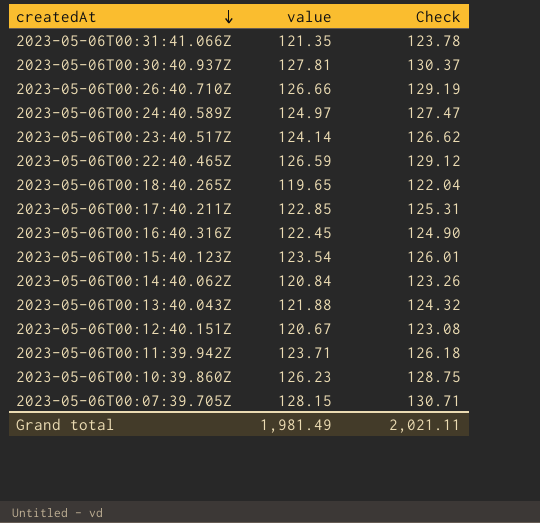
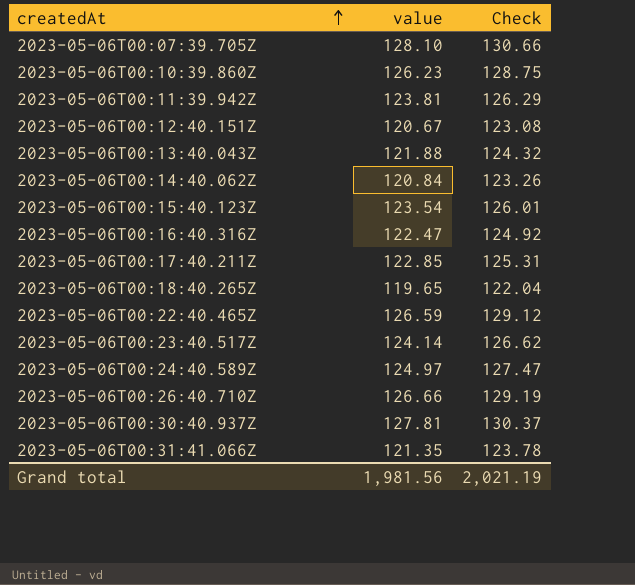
row order: createdAt descending -> createdAt ascending
2023-05-06T00:07:39.705Z | value: 128.15 -> 128.10
2023-05-06T00:07:39.705Z | Check: 130.71 -> 130.66
2023-05-06T00:11:39.942Z | value: 123.71 -> 123.81
2023-05-06T00:11:39.942Z | Check: 126.18 -> 126.29
2023-05-06T00:16:40.316Z | value: 122.45 -> 122.47
2023-05-06T00:16:40.316Z | Check: 124.90 -> 124.92
Grand total | value: 1,981.49 -> 1,981.56
Grand total | Check: 2,021.11 -> 2,021.19

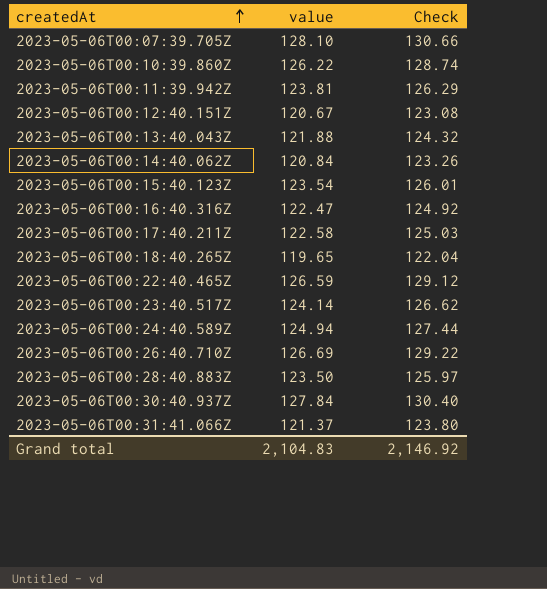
2023-05-06T00:10:39.860Z | value: 126.23 -> 126.22
2023-05-06T00:10:39.860Z | Check: 128.75 -> 128.74
2023-05-06T00:17:40.211Z | value: 122.85 -> 122.58
2023-05-06T00:17:40.211Z | Check: 125.31 -> 125.03
2023-05-06T00:24:40.589Z | value: 124.97 -> 124.94
2023-05-06T00:24:40.589Z | Check: 127.47 -> 127.44
2023-05-06T00:26:40.710Z | value: 126.66 -> 126.69
2023-05-06T00:26:40.710Z | Check: 129.19 -> 129.22
row 2023-05-06T00:28:40.883Z: none -> 123.50 | 125.97
2023-05-06T00:30:40.937Z | value: 127.81 -> 127.84
2023-05-06T00:30:40.937Z | Check: 130.37 -> 130.40
2023-05-06T00:31:41.066Z | value: 121.35 -> 121.37
2023-05-06T00:31:41.066Z | Check: 123.78 -> 123.80
Grand total | value: 1,981.56 -> 2,104.83
Grand total | Check: 2,021.19 -> 2,146.92

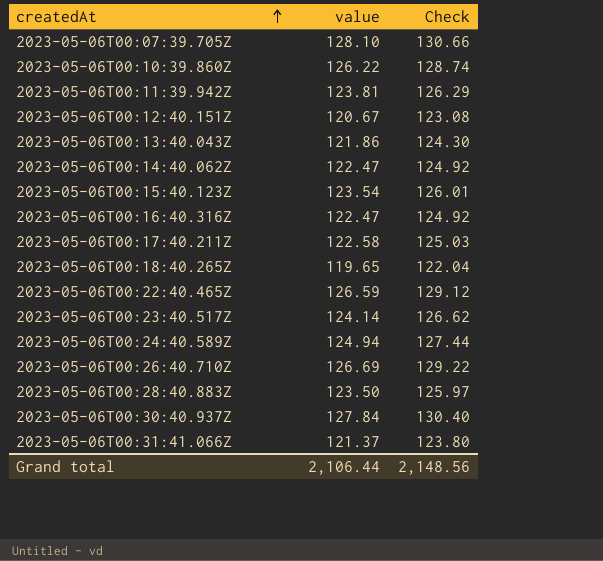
2023-05-06T00:13:40.043Z | value: 121.88 -> 121.86
2023-05-06T00:13:40.043Z | Check: 124.32 -> 124.30
2023-05-06T00:14:40.062Z | value: 120.84 -> 122.47
2023-05-06T00:14:40.062Z | Check: 123.26 -> 124.92
Grand total | value: 2,104.83 -> 2,106.44
Grand total | Check: 2,146.92 -> 2,148.56

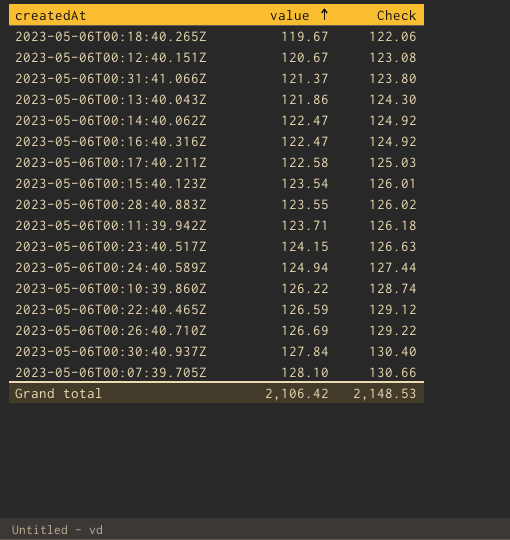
row order: createdAt ascending -> value ascending
2023-05-06T00:18:40.265Z | value: 119.65 -> 119.67
2023-05-06T00:18:40.265Z | Check: 122.04 -> 122.06
2023-05-06T00:28:40.883Z | value: 123.50 -> 123.55
2023-05-06T00:28:40.883Z | Check: 125.97 -> 126.02
2023-05-06T00:11:39.942Z | value: 123.81 -> 123.71
2023-05-06T00:11:39.942Z | Check: 126.29 -> 126.18
2023-05-06T00:23:40.517Z | value: 124.14 -> 124.15
2023-05-06T00:23:40.517Z | Check: 126.62 -> 126.63
Grand total | value: 2,106.44 -> 2,106.42
Grand total | Check: 2,148.56 -> 2,148.53

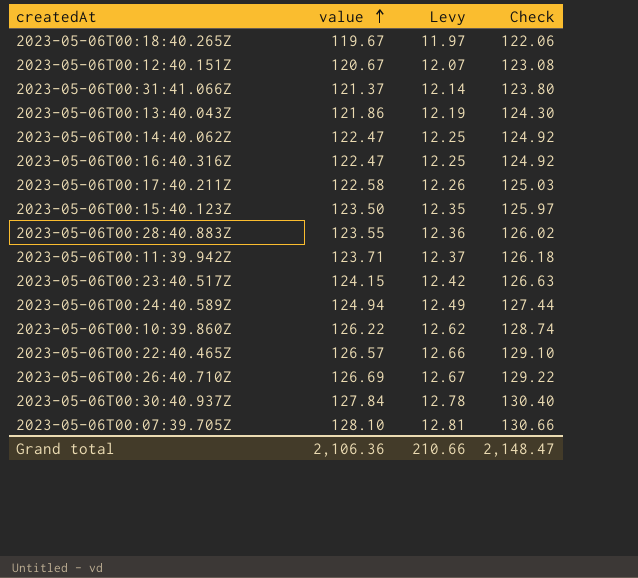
column Levy | formula: none -> [value] * 0.1
2023-05-06T00:15:40.123Z | value: 123.54 -> 123.50
2023-05-06T00:15:40.123Z | Check: 126.01 -> 125.97
2023-05-06T00:22:40.465Z | value: 126.59 -> 126.57
2023-05-06T00:22:40.465Z | Check: 129.12 -> 129.10
Grand total | value: 2,106.42 -> 2,106.36
Grand total | Check: 2,148.53 -> 2,148.47

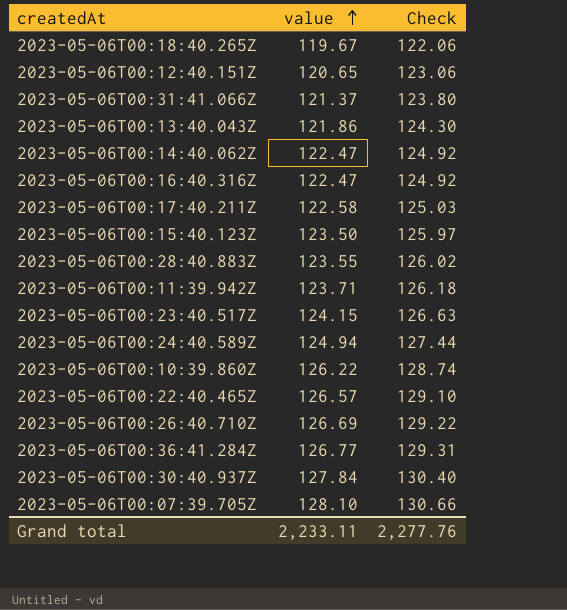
column Levy | formula: [value] * 0.1 -> none
2023-05-06T00:12:40.151Z | value: 120.67 -> 120.65
2023-05-06T00:12:40.151Z | Check: 123.08 -> 123.06
row 2023-05-06T00:36:41.284Z: none -> 126.77 | 129.31
Grand total | value: 2,106.36 -> 2,233.11
Grand total | Check: 2,148.47 -> 2,277.76

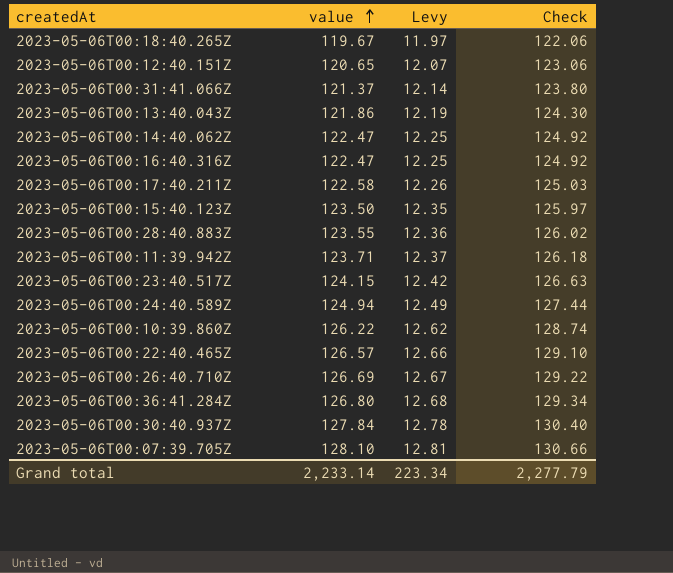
column Levy | formula: none -> [value] * 0.1
2023-05-06T00:36:41.284Z | value: 126.77 -> 126.80
2023-05-06T00:36:41.284Z | Check: 129.31 -> 129.34
Grand total | value: 2,233.11 -> 2,233.14
Grand total | Check: 2,277.76 -> 2,277.79

